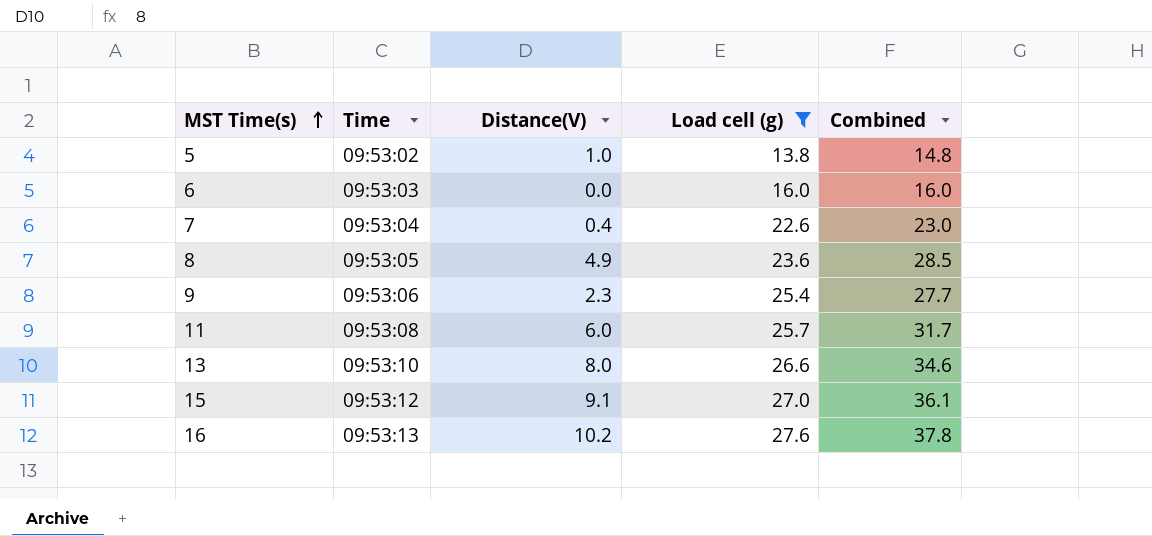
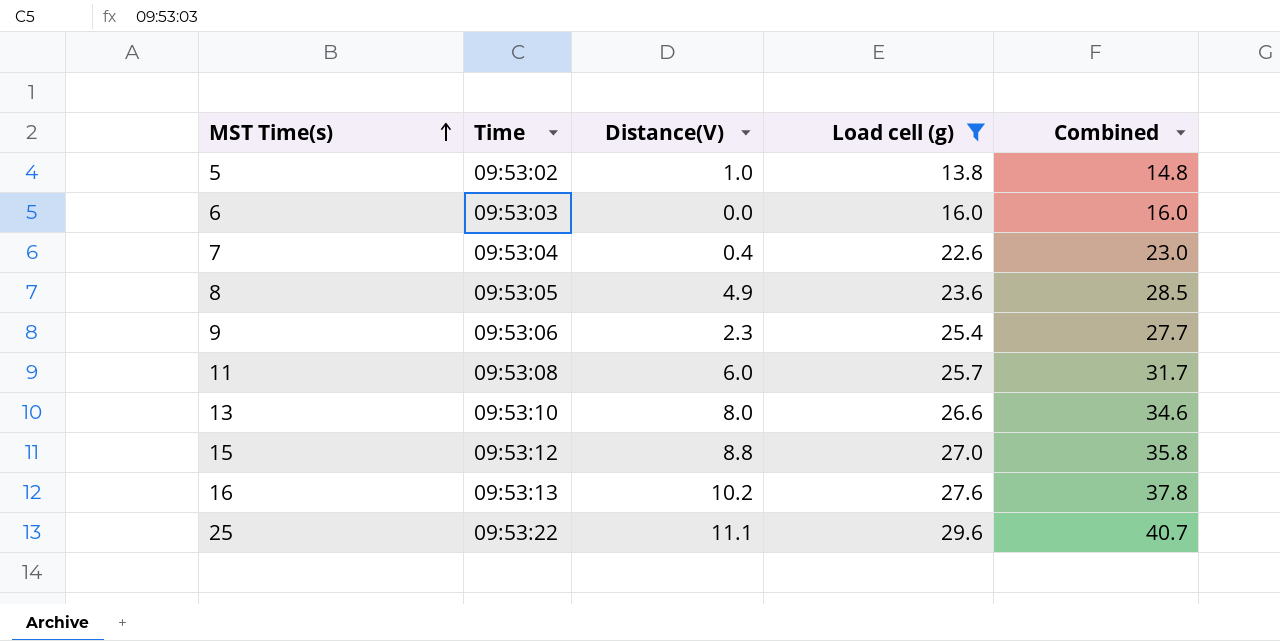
15 | Distance(V): 9.1 -> 8.8
15 | Combined: 36.1 -> 35.8
row 25: none -> 09:53:22 | 11.1 | 29.6 | 40.7

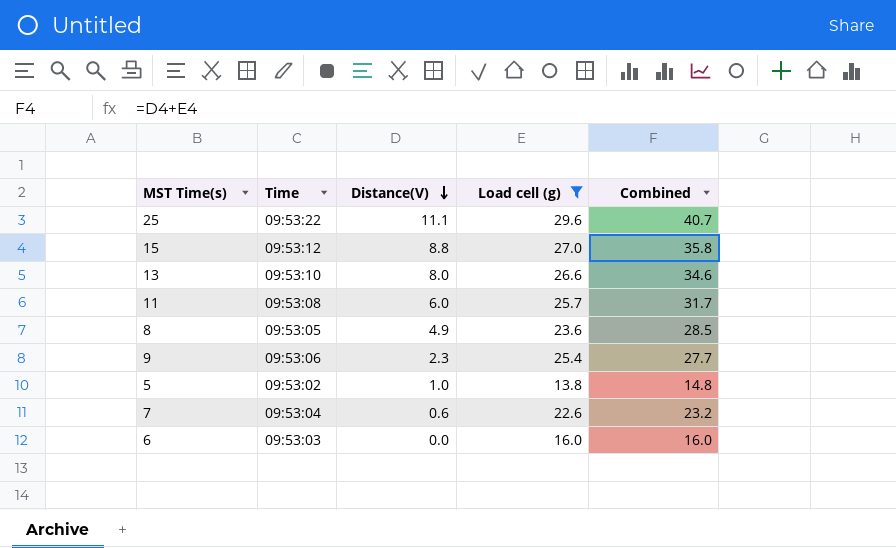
row order: MST Time(s) ascending -> Distance(V) descending
row 16: 09:53:13 | 10.2 | 27.6 | 37.8 -> none
7 | Distance(V): 0.4 -> 0.6
7 | Combined: 23.0 -> 23.2

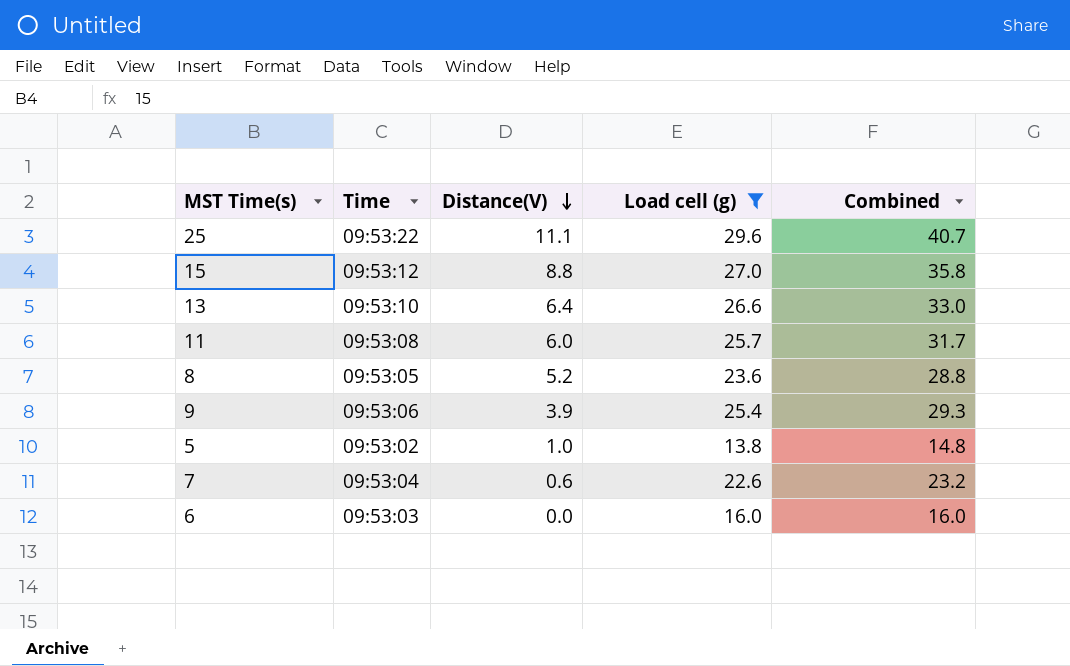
13 | Distance(V): 8.0 -> 6.4
13 | Combined: 34.6 -> 33.0
8 | Distance(V): 4.9 -> 5.2
8 | Combined: 28.5 -> 28.8
9 | Distance(V): 2.3 -> 3.9
9 | Combined: 27.7 -> 29.3

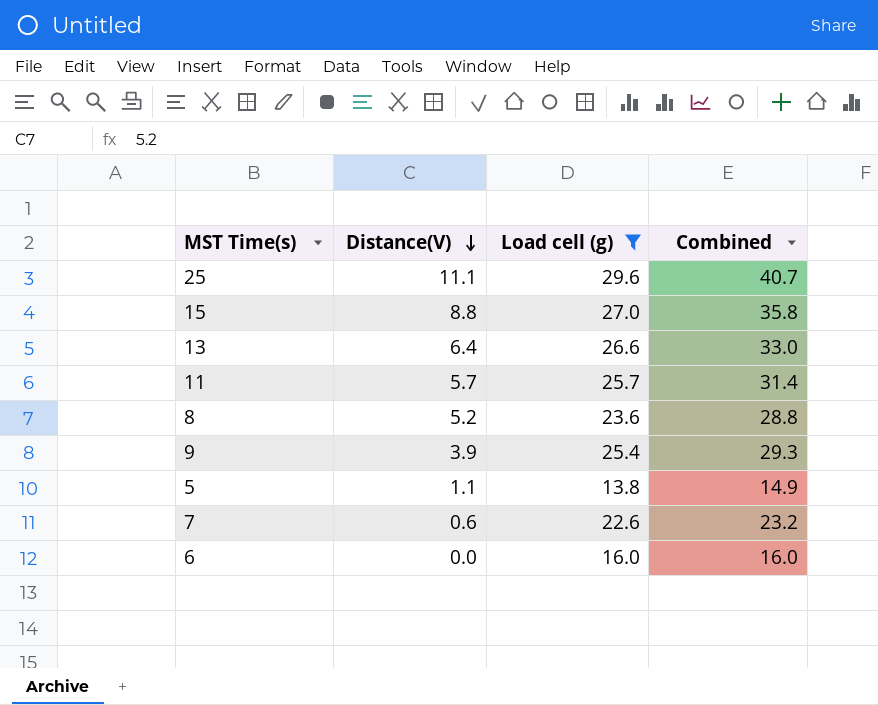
column Time | position: 2 -> none
11 | Distance(V): 6.0 -> 5.7
11 | Combined: 31.7 -> 31.4
5 | Distance(V): 1.0 -> 1.1
5 | Combined: 14.8 -> 14.9

